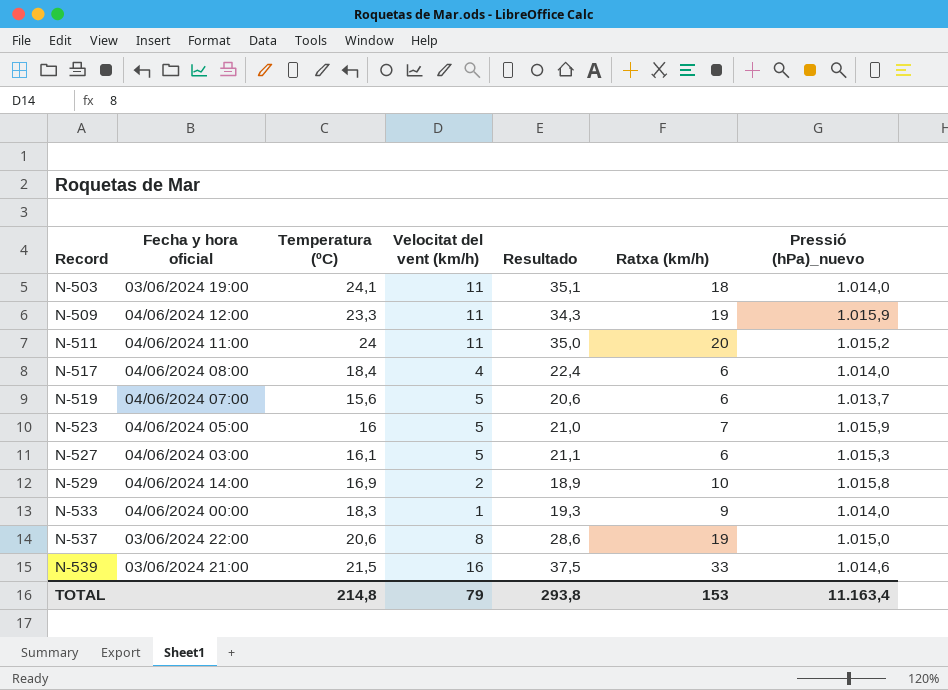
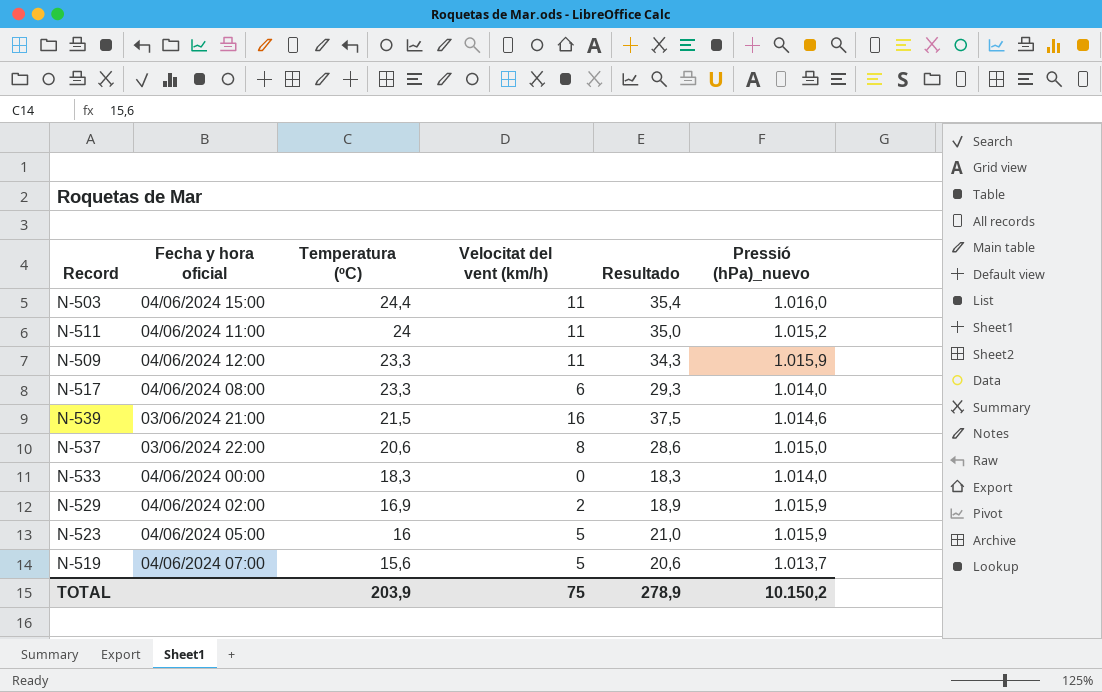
row order: Record ascending -> Temperatura (ºC) descending
column Ratxa (km/h) | position: 6 -> none
row N-527: 04/06/2024 03:00 | 16,1 | 5 | 21,1 | 6 | 1.015,3 -> none
N-503 | Fecha y hora oficial: 03/06/2024 19:00 -> 04/06/2024 15:00
N-503 | Temperatura (ºC): 24,1 -> 24,4
N-503 | Resultado: 35,1 -> 35,4
N-503 | Pressió (hPa)_nuevo: 1.014,0 -> 1.016,0
N-517 | Temperatura (ºC): 18,4 -> 23,3
N-517 | Velocitat del vent (km/h): 4 -> 6
N-517 | Resultado: 22,4 -> 29,3
N-533 | Velocitat del vent (km/h): 1 -> 0
N-533 | Resultado: 19,3 -> 18,3
N-529 | Fecha y hora oficial: 04/06/2024 14:00 -> 04/06/2024 02:00
N-529 | Pressió (hPa)_nuevo: 1.015,8 -> 1.015,9
TOTAL | Temperatura (ºC): 214,8 -> 203,9
TOTAL | Velocitat del vent (km/h): 79 -> 75
TOTAL | Resultado: 293,8 -> 278,9
TOTAL | Pressió (hPa)_nuevo: 11.163,4 -> 10.150,2

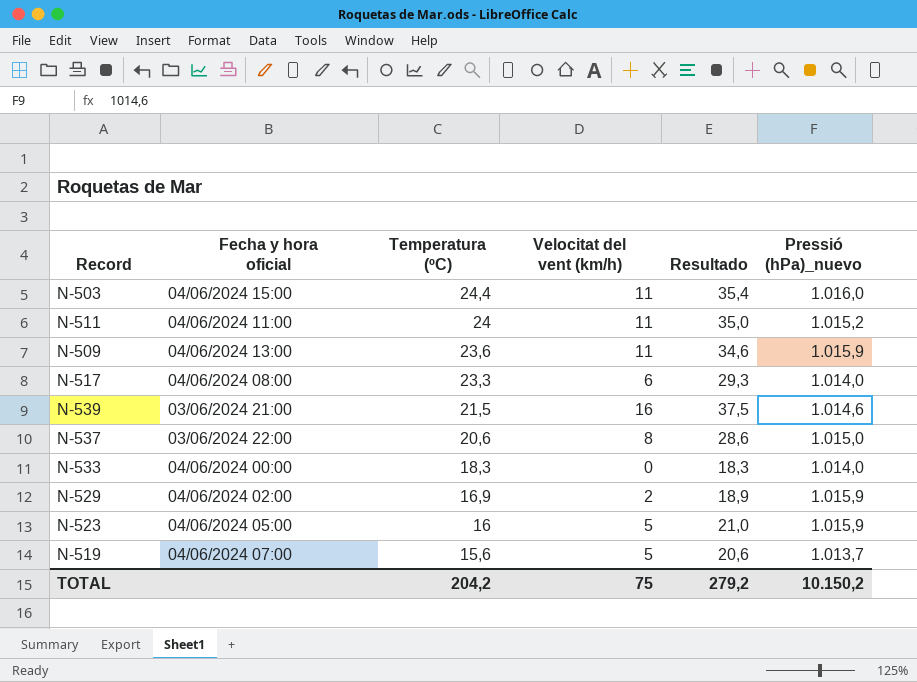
N-509 | Fecha y hora oficial: 04/06/2024 12:00 -> 04/06/2024 13:00
N-509 | Temperatura (ºC): 23,3 -> 23,6
N-509 | Resultado: 34,3 -> 34,6
TOTAL | Temperatura (ºC): 203,9 -> 204,2
TOTAL | Resultado: 278,9 -> 279,2

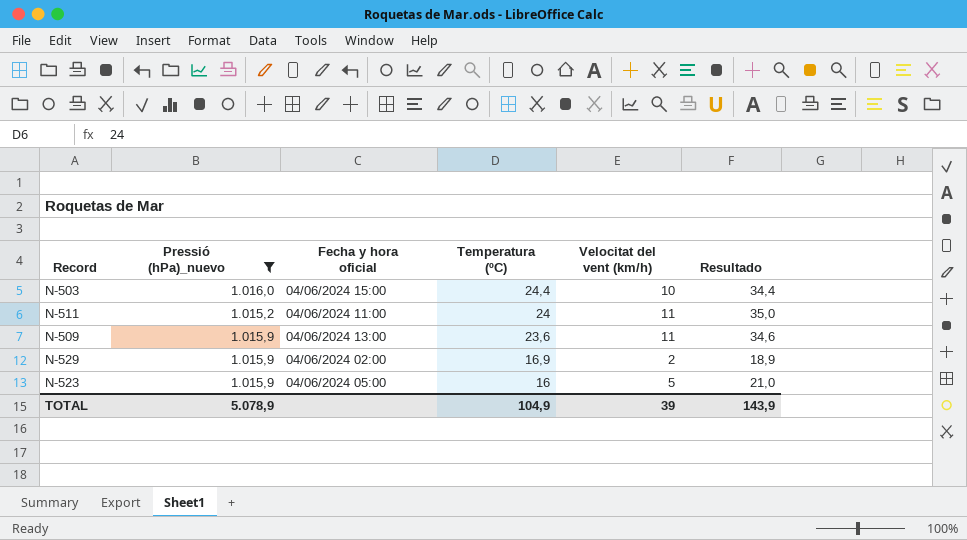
filter: none -> Pressió (hPa)_nuevo >= 1.015,2
column Pressió (hPa)_nuevo | position: 6 -> 2
N-503 | Velocitat del vent (km/h): 11 -> 10
N-503 | Resultado: 35,4 -> 34,4
TOTAL | Pressió (hPa)_nuevo: 10.150,2 -> 5.078,9
TOTAL | Temperatura (ºC): 204,2 -> 104,9
TOTAL | Velocitat del vent (km/h): 75 -> 39
TOTAL | Resultado: 279,2 -> 143,9

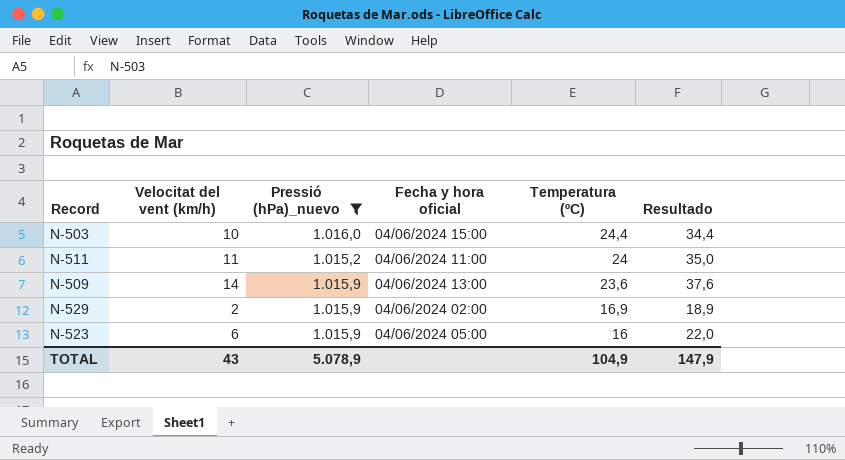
column Velocitat del vent (km/h) | position: 5 -> 2
N-509 | Velocitat del vent (km/h): 11 -> 14
N-509 | Resultado: 34,6 -> 37,6
N-523 | Velocitat del vent (km/h): 5 -> 6
N-523 | Resultado: 21,0 -> 22,0
TOTAL | Velocitat del vent (km/h): 39 -> 43
TOTAL | Resultado: 143,9 -> 147,9

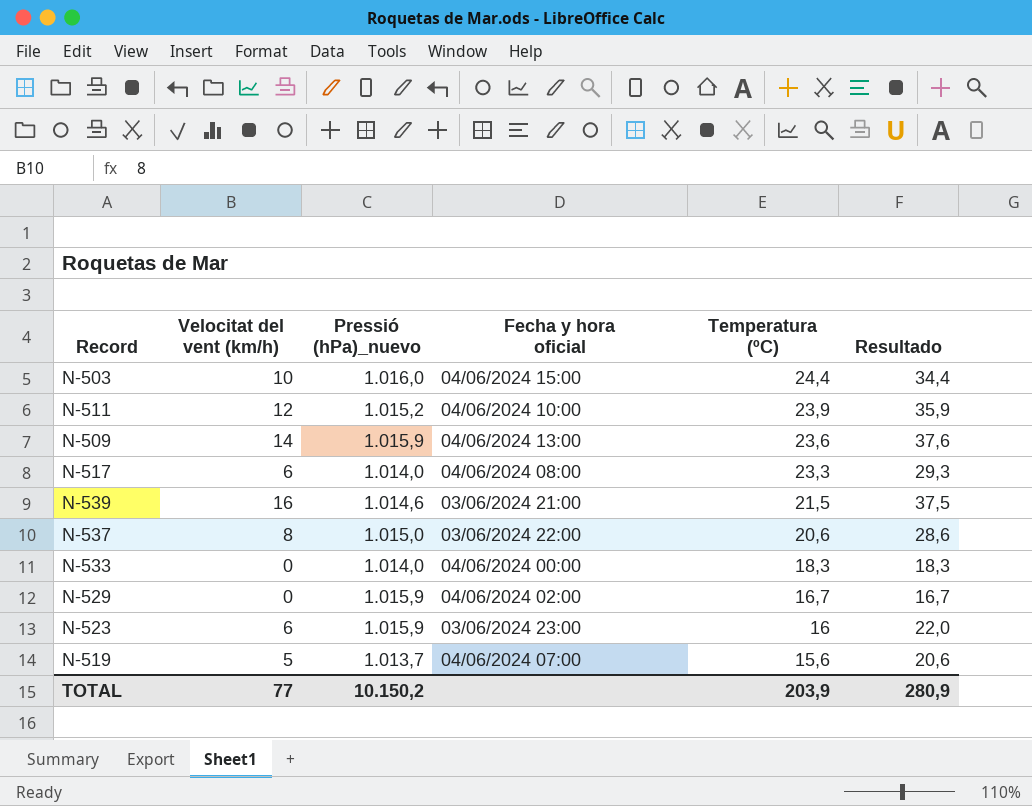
filter: Pressió (hPa)_nuevo >= 1.015,2 -> none
N-511 | Velocitat del vent (km/h): 11 -> 12
N-511 | Fecha y hora oficial: 04/06/2024 11:00 -> 04/06/2024 10:00
N-511 | Temperatura (ºC): 24 -> 23,9
N-511 | Resultado: 35,0 -> 35,9
N-529 | Velocitat del vent (km/h): 2 -> 0
N-529 | Temperatura (ºC): 16,9 -> 16,7
N-529 | Resultado: 18,9 -> 16,7
N-523 | Fecha y hora oficial: 04/06/2024 05:00 -> 03/06/2024 23:00
TOTAL | Velocitat del vent (km/h): 43 -> 77
TOTAL | Pressió (hPa)_nuevo: 5.078,9 -> 10.150,2
TOTAL | Temperatura (ºC): 104,9 -> 203,9
TOTAL | Resultado: 147,9 -> 280,9

